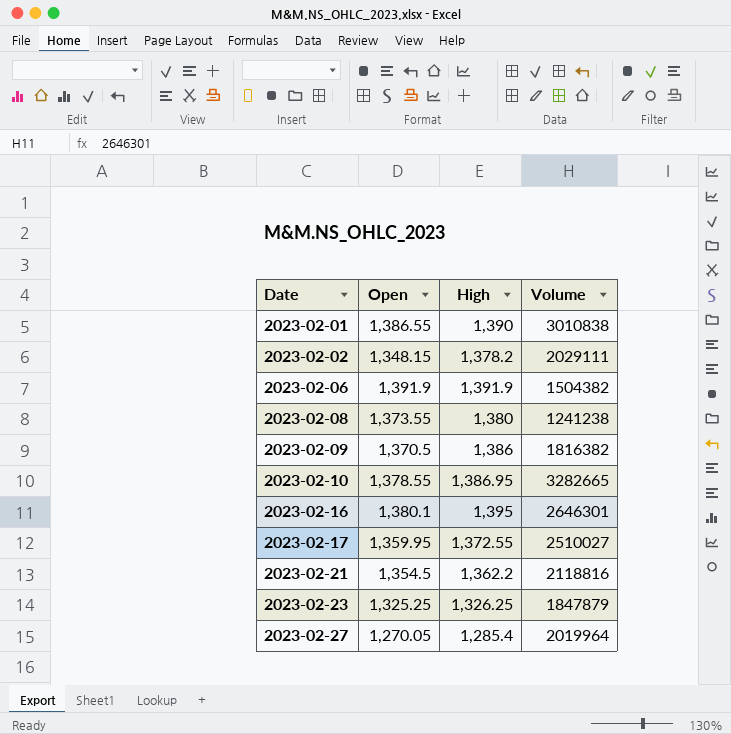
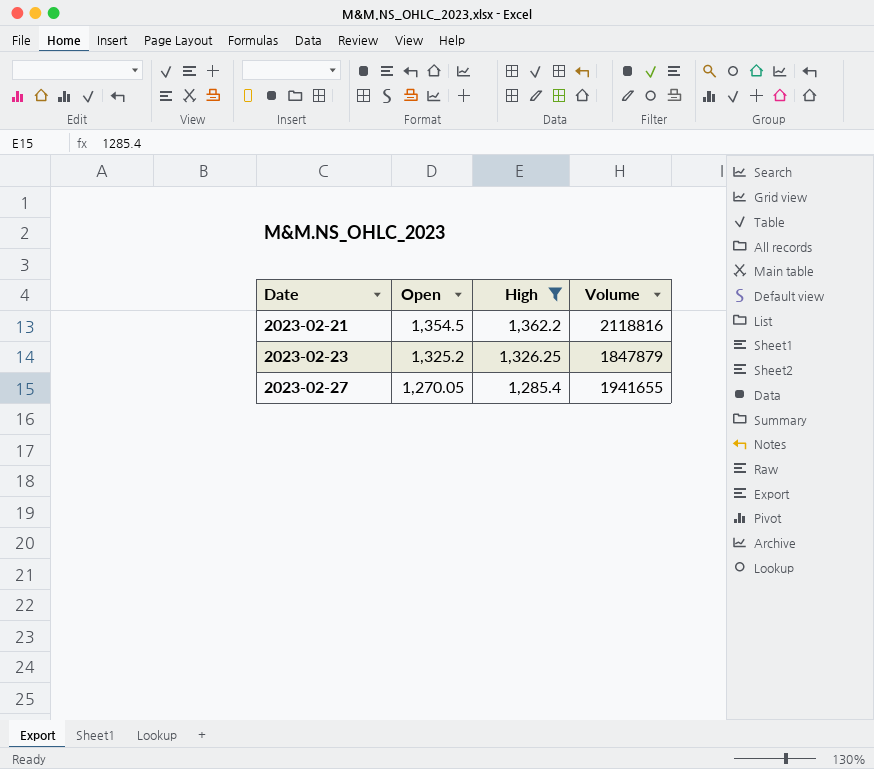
filter: none -> High <= 1,362.2
2023-02-23 | Open: 1,325.25 -> 1,325.2
2023-02-27 | Volume: 2019964 -> 1941655

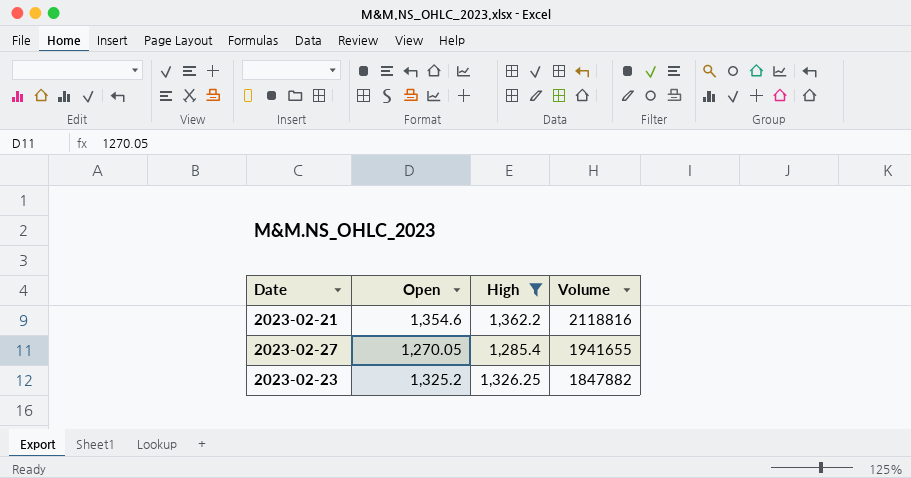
row order: Date ascending -> Volume descending
2023-02-21 | Open: 1,354.5 -> 1,354.6
2023-02-23 | Volume: 1847879 -> 1847882

